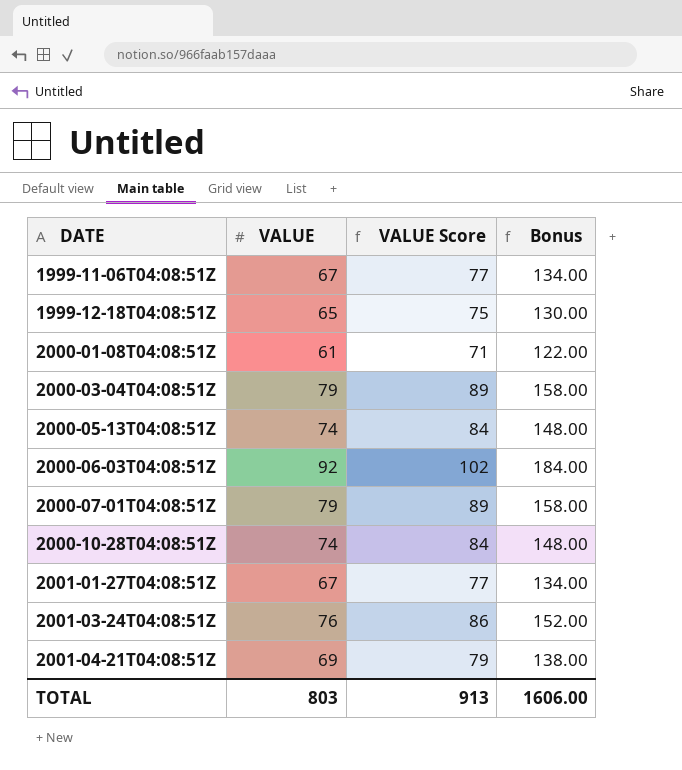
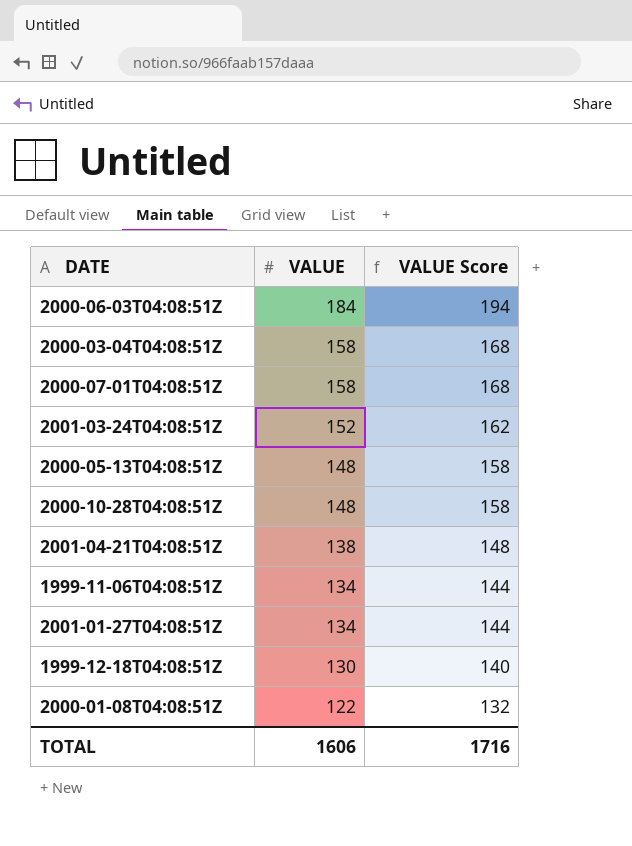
row order: DATE ascending -> VALUE descending
column Bonus | formula: [VALUE] * 2 -> none
2000-06-03T04:08:51Z | VALUE: 92 -> 184
2000-06-03T04:08:51Z | VALUE Score: 102 -> 194
2000-03-04T04:08:51Z | VALUE: 79 -> 158
2000-03-04T04:08:51Z | VALUE Score: 89 -> 168
2000-07-01T04:08:51Z | VALUE: 79 -> 158
2000-07-01T04:08:51Z | VALUE Score: 89 -> 168
2001-03-24T04:08:51Z | VALUE: 76 -> 152
2001-03-24T04:08:51Z | VALUE Score: 86 -> 162
2000-05-13T04:08:51Z | VALUE: 74 -> 148
2000-05-13T04:08:51Z | VALUE Score: 84 -> 158
2000-10-28T04:08:51Z | VALUE: 74 -> 148
2000-10-28T04:08:51Z | VALUE Score: 84 -> 158
2001-04-21T04:08:51Z | VALUE: 69 -> 138
2001-04-21T04:08:51Z | VALUE Score: 79 -> 148
1999-11-06T04:08:51Z | VALUE: 67 -> 134
1999-11-06T04:08:51Z | VALUE Score: 77 -> 144
2001-01-27T04:08:51Z | VALUE: 67 -> 134
2001-01-27T04:08:51Z | VALUE Score: 77 -> 144
1999-12-18T04:08:51Z | VALUE: 65 -> 130
1999-12-18T04:08:51Z | VALUE Score: 75 -> 140
2000-01-08T04:08:51Z | VALUE: 61 -> 122
2000-01-08T04:08:51Z | VALUE Score: 71 -> 132
TOTAL | VALUE: 803 -> 1606
TOTAL | VALUE Score: 913 -> 1716

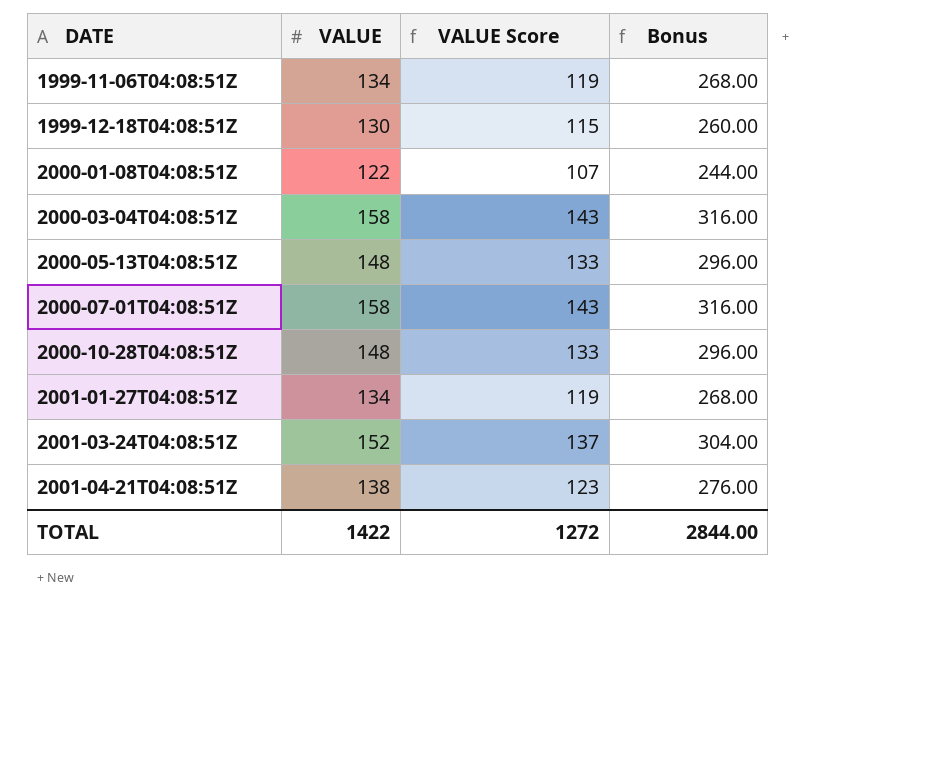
row order: VALUE descending -> DATE ascending
column VALUE Score | formula: [VALUE] + 10 -> [VALUE] - 15
column Bonus | formula: none -> [VALUE] * 2
row 2000-06-03T04:08:51Z: 184 | 194 -> none
TOTAL | VALUE: 1606 -> 1422
TOTAL | VALUE Score: 1716 -> 1272

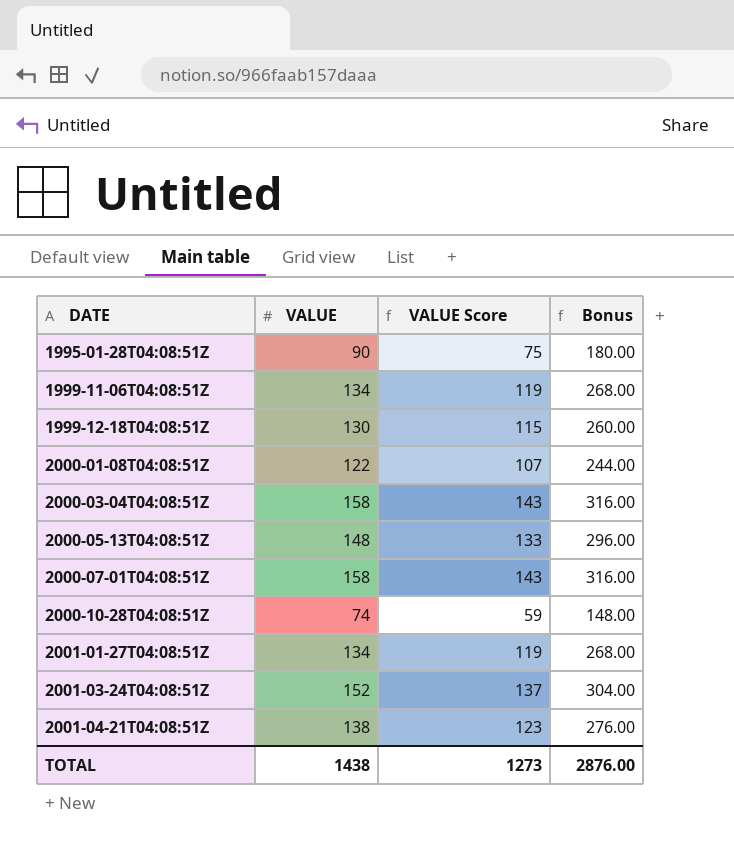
row 1995-01-28T04:08:51Z: none -> 90 | 75 | 180.00
2000-10-28T04:08:51Z | VALUE: 148 -> 74
2000-10-28T04:08:51Z | VALUE Score: 133 -> 59
2000-10-28T04:08:51Z | Bonus: 296.00 -> 148.00
TOTAL | VALUE: 1422 -> 1438
TOTAL | VALUE Score: 1272 -> 1273
TOTAL | Bonus: 2844.00 -> 2876.00

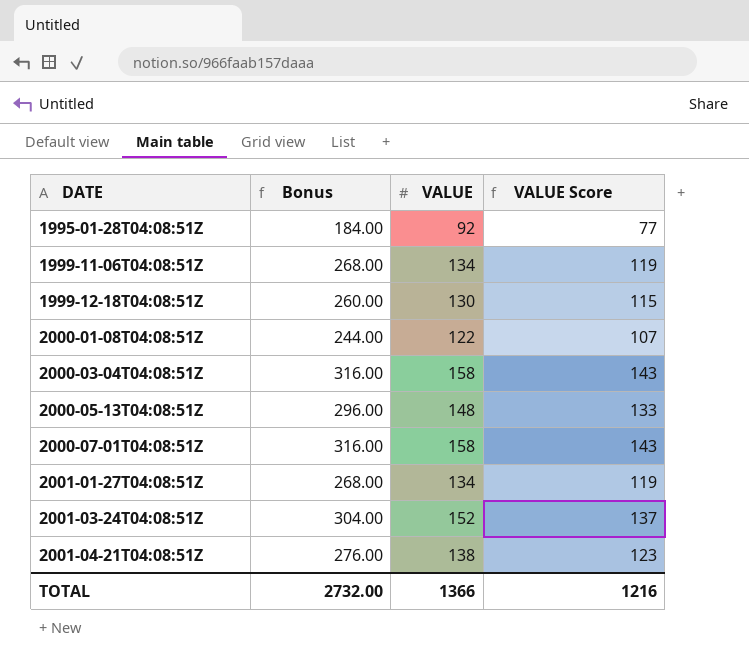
column Bonus | position: 4 -> 2
row 2000-10-28T04:08:51Z: 74 | 59 | 148.00 -> none
1995-01-28T04:08:51Z | Bonus: 180.00 -> 184.00
1995-01-28T04:08:51Z | VALUE: 90 -> 92
1995-01-28T04:08:51Z | VALUE Score: 75 -> 77
TOTAL | Bonus: 2876.00 -> 2732.00
TOTAL | VALUE: 1438 -> 1366
TOTAL | VALUE Score: 1273 -> 1216

